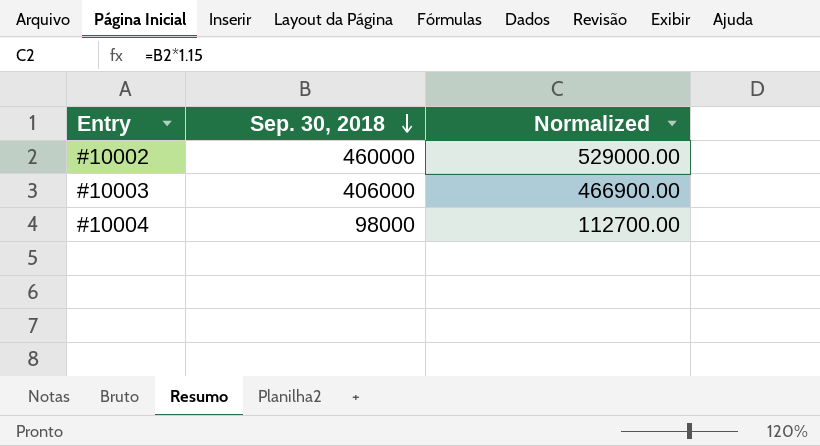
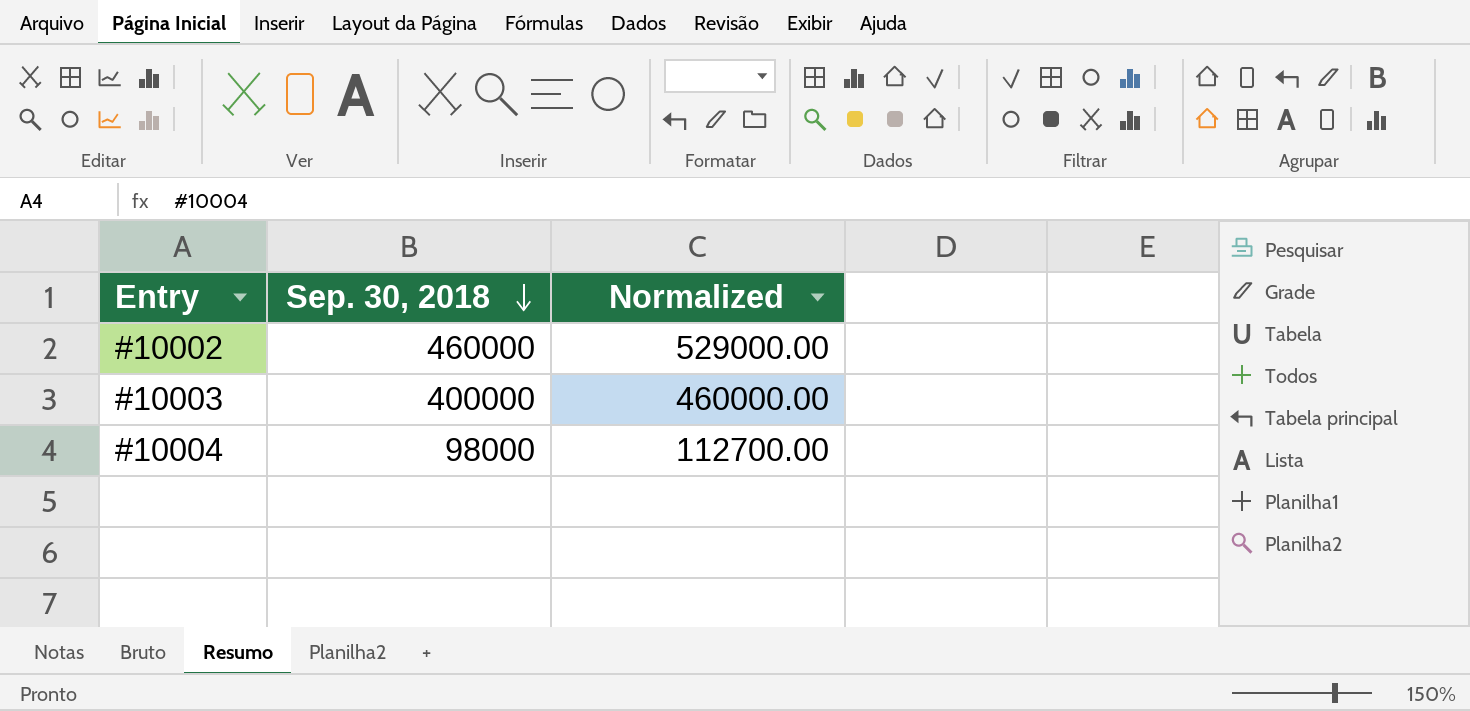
#10003 | Sep. 30, 2018: 406000 -> 400000
#10003 | Normalized: 466900.00 -> 460000.00

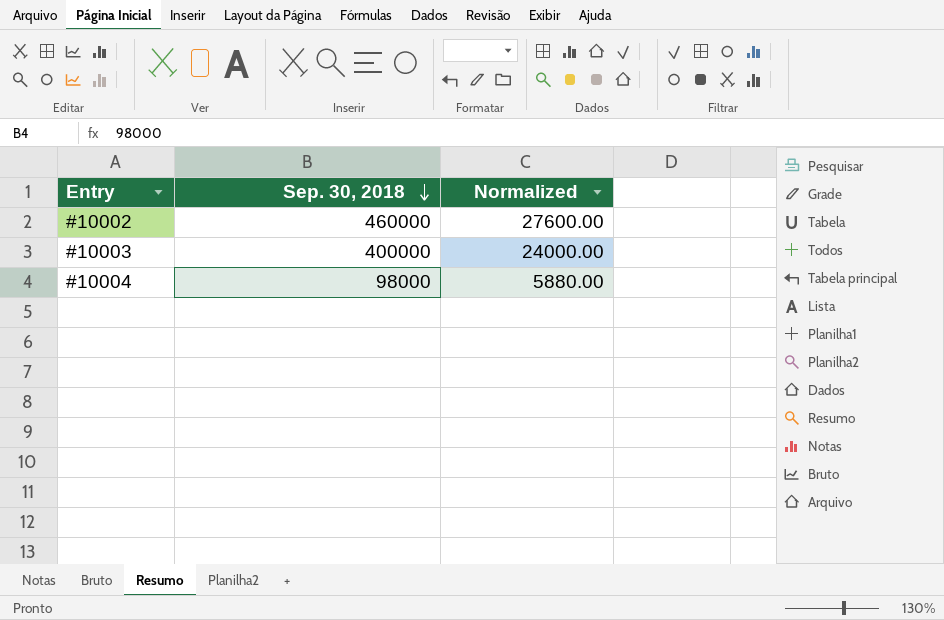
column Normalized | formula: [Sep. 30, 2018] * 1.15 -> [Sep. 30, 2018] * 0.06

